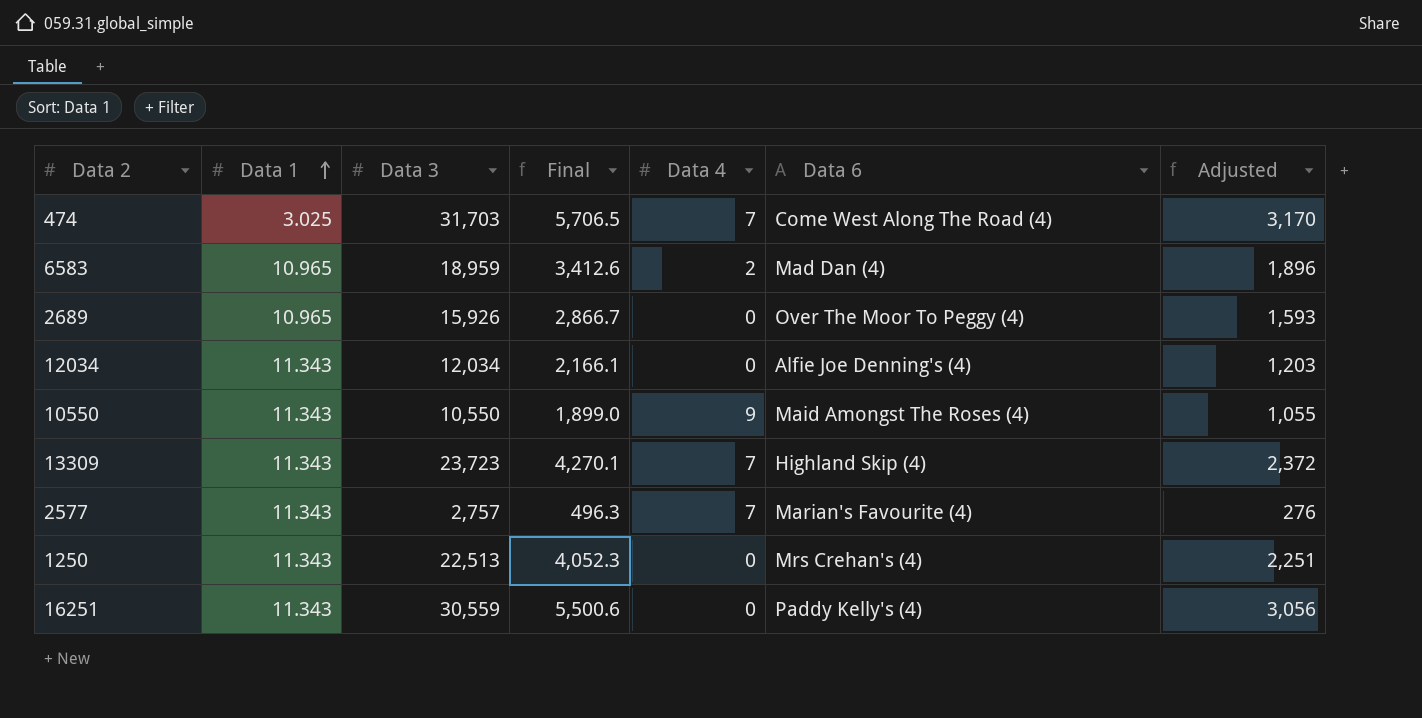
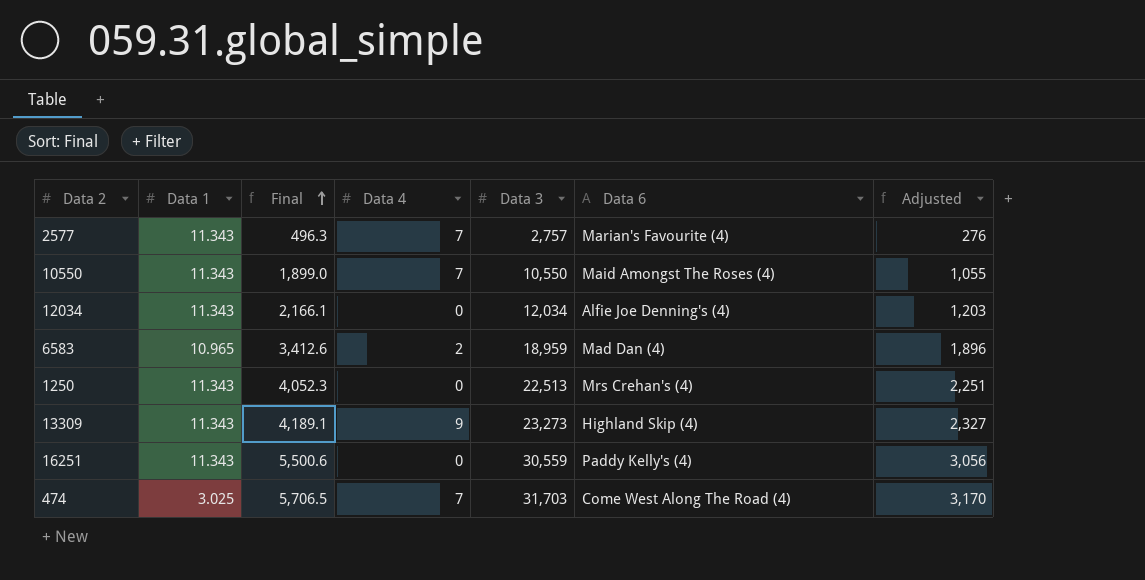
row order: Data 1 ascending -> Final ascending
column Data 3 | position: 3 -> 5
row 2689: 10.965 | 15,926 | 2,866.7 | 0 | Over The Moor To Peggy (4) | 1,593 -> none
10550 | Data 4: 9 -> 7
13309 | Final: 4,270.1 -> 4,189.1
13309 | Data 4: 7 -> 9
13309 | Data 3: 23,723 -> 23,273
13309 | Adjusted: 2,372 -> 2,327

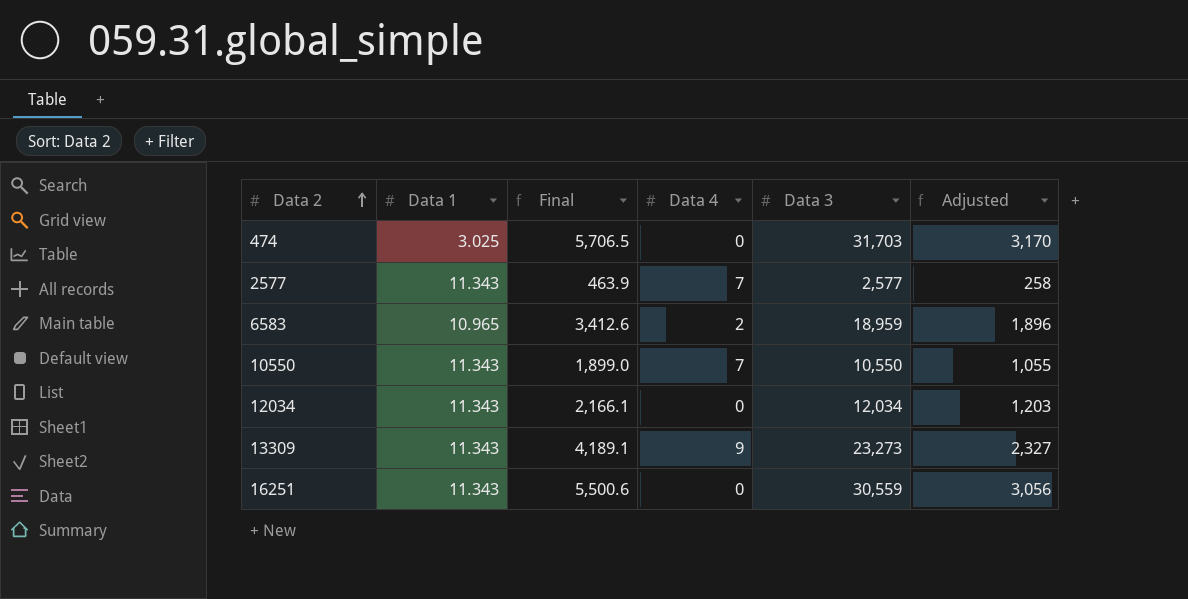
row order: Final ascending -> Data 2 ascending
column Data 6 | position: 6 -> none
row 1250: 11.343 | 4,052.3 | 0 | 22,513 | Mrs Crehan's (4) | 2,251 -> none
474 | Data 4: 7 -> 0
2577 | Final: 496.3 -> 463.9
2577 | Data 3: 2,757 -> 2,577
2577 | Adjusted: 276 -> 258

